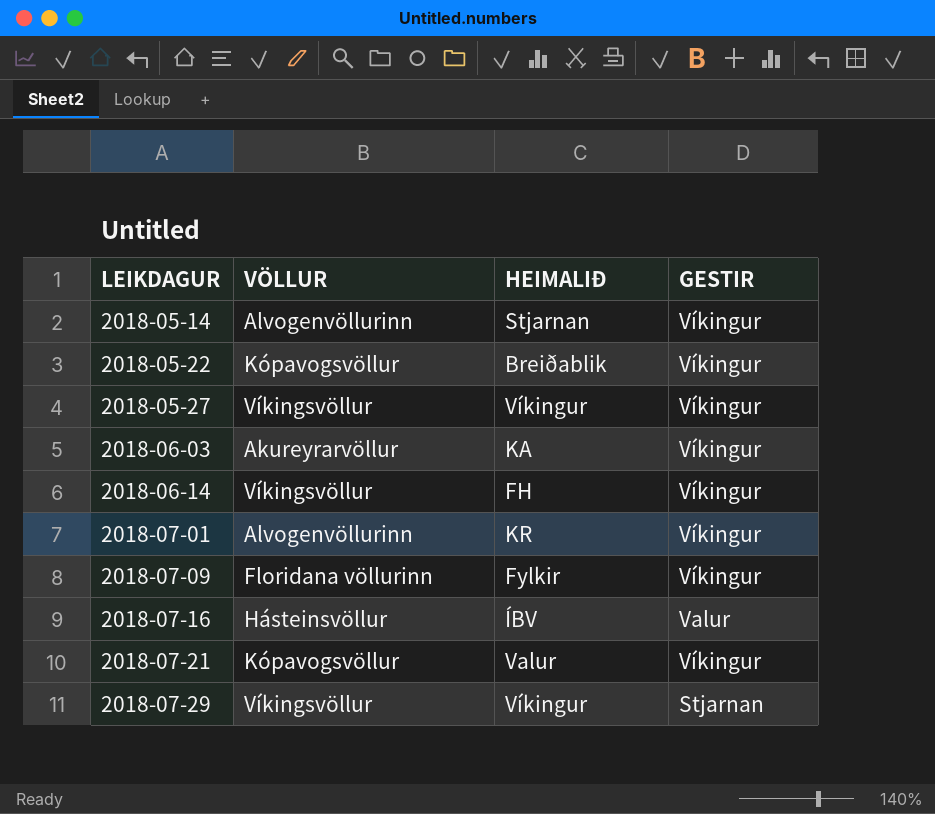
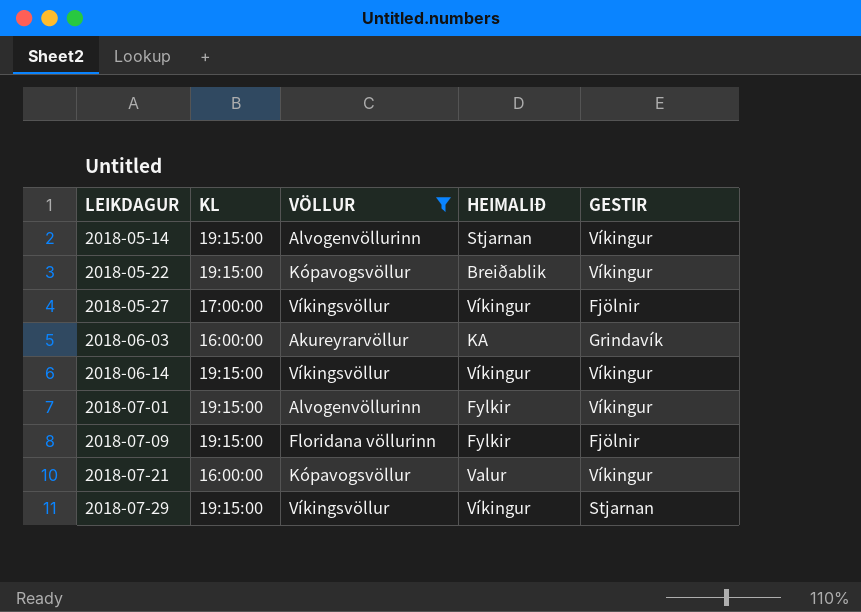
filter: none -> VÖLLUR != Hásteinsvöllur
column KL | position: none -> 2
2018-05-27 | GESTIR: Víkingur -> Fjölnir
2018-06-03 | GESTIR: Víkingur -> Grindavík
2018-06-14 | HEIMALIÐ: FH -> Víkingur
2018-07-01 | HEIMALIÐ: KR -> Fylkir
2018-07-09 | GESTIR: Víkingur -> Fjölnir

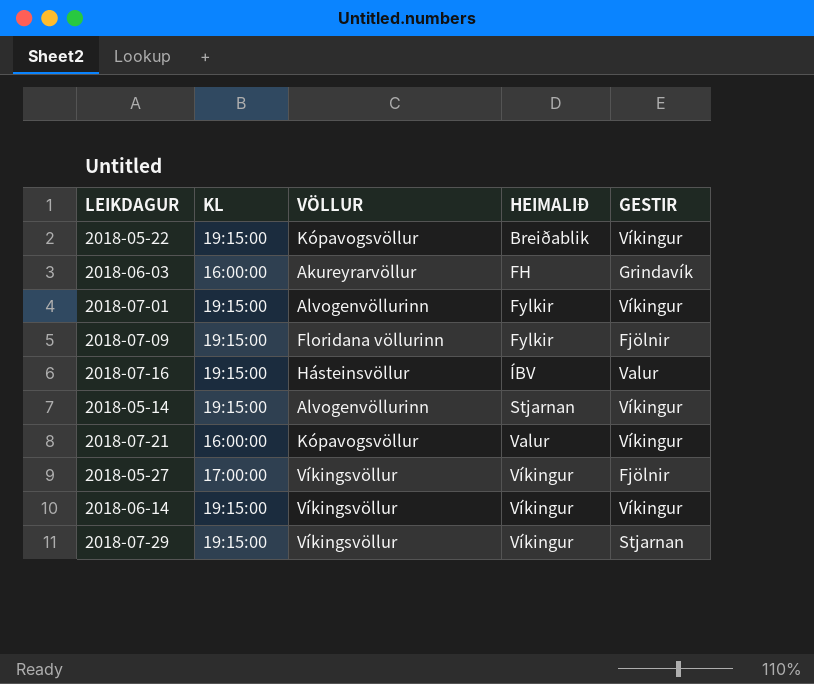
filter: VÖLLUR != Hásteinsvöllur -> none
row order: LEIKDAGUR ascending -> HEIMALIÐ ascending
2018-06-03 | HEIMALIÐ: KA -> FH

